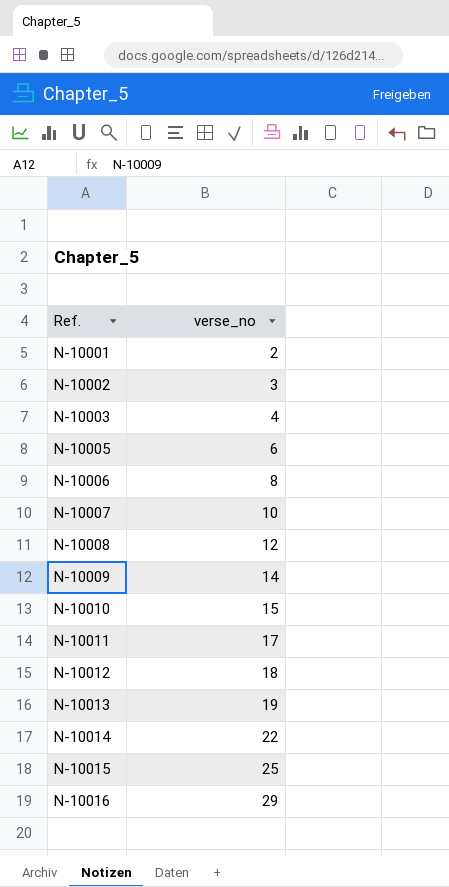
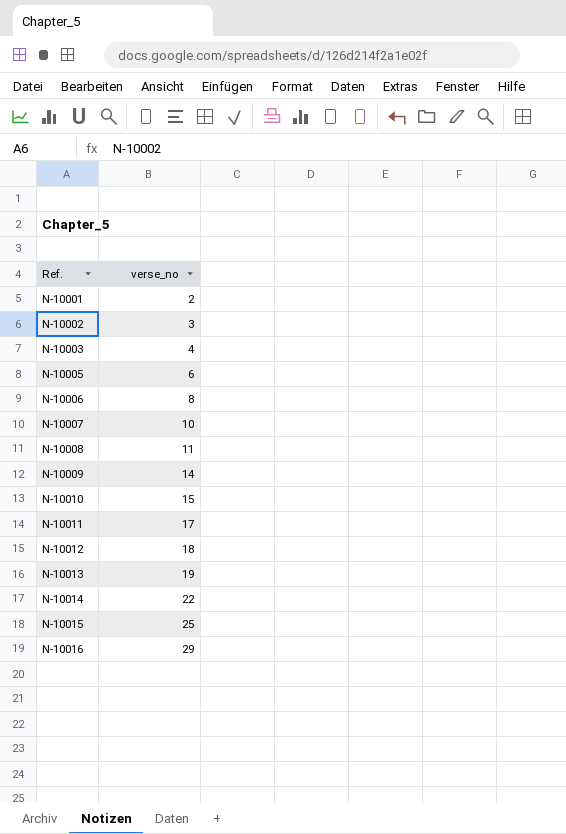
N-10008 | verse_no: 12 -> 11

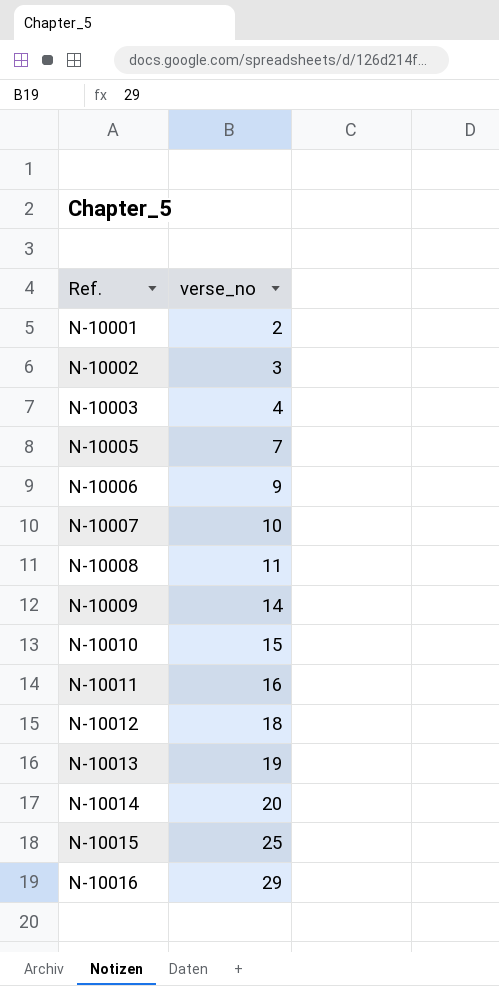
N-10005 | verse_no: 6 -> 7
N-10006 | verse_no: 8 -> 9
N-10011 | verse_no: 17 -> 16
N-10014 | verse_no: 22 -> 20

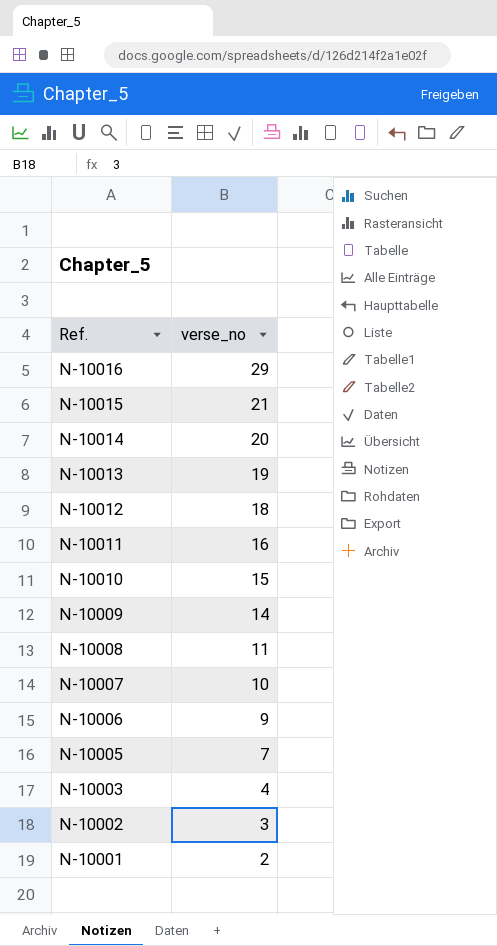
row order: Ref. ascending -> Ref. descending
N-10015 | verse_no: 25 -> 21

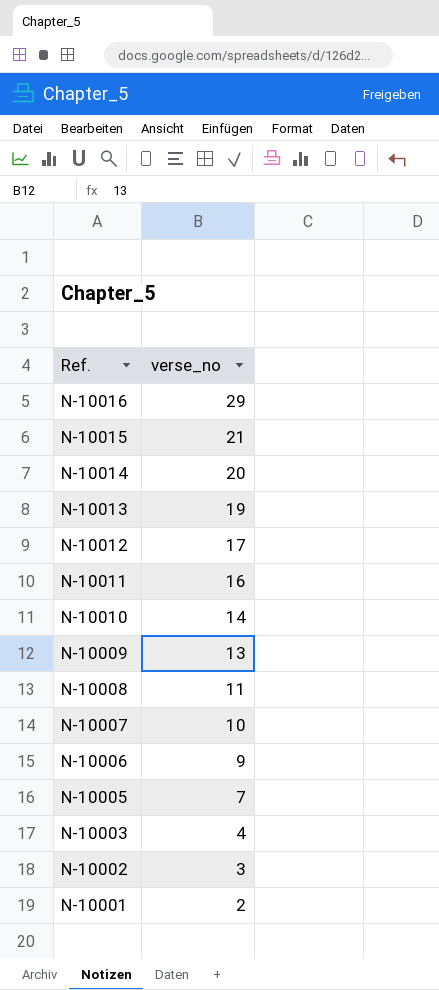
N-10012 | verse_no: 18 -> 17
N-10010 | verse_no: 15 -> 14
N-10009 | verse_no: 14 -> 13

